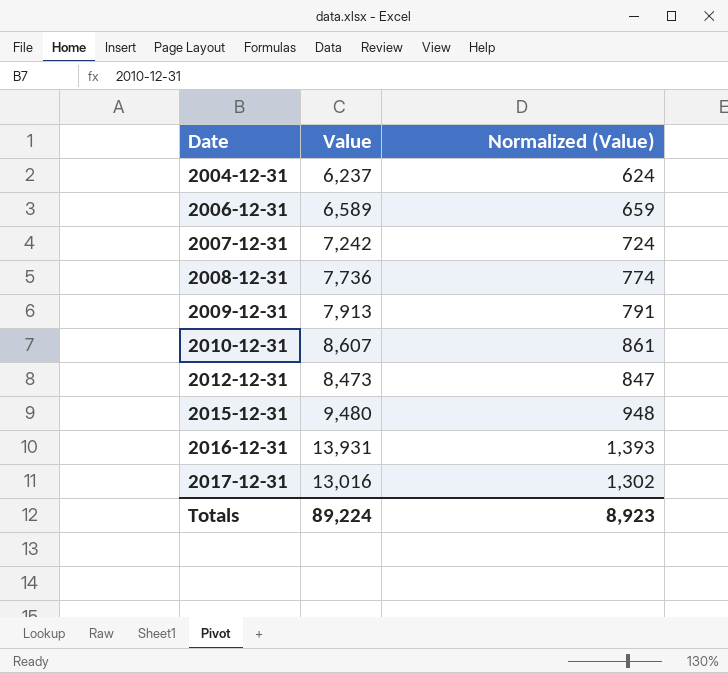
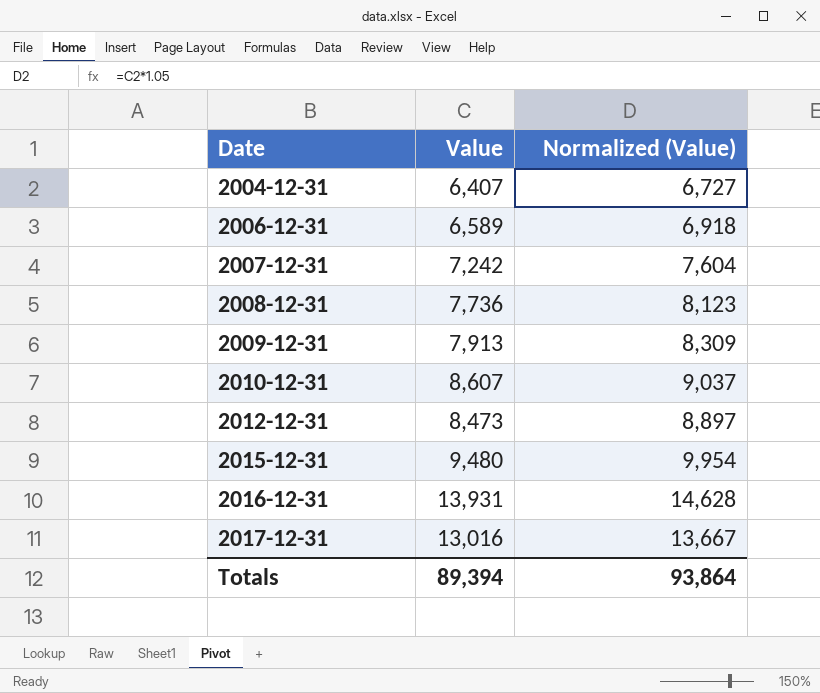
column Normalized (Value) | formula: [Value] * 0.1 -> [Value] * 1.05
2004-12-31 | Value: 6,237 -> 6,407
Totals | Value: 89,224 -> 89,394
Totals | Normalized (Value): 8,923 -> 93,864

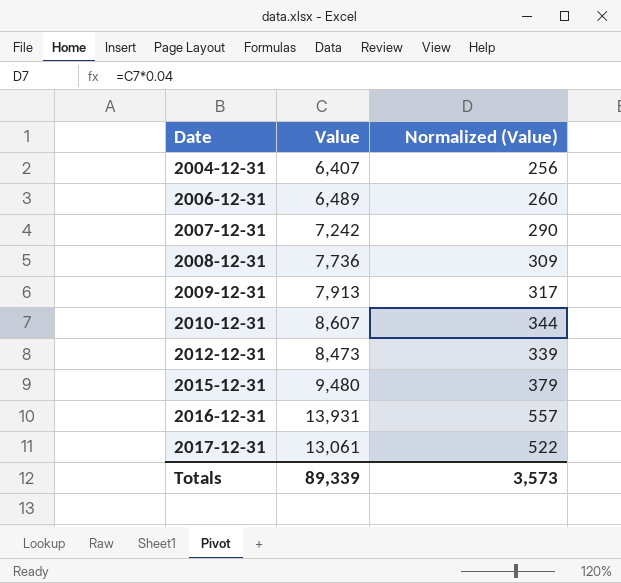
column Normalized (Value) | formula: [Value] * 1.05 -> [Value] * 0.04
2006-12-31 | Value: 6,589 -> 6,489
2017-12-31 | Value: 13,016 -> 13,061
Totals | Value: 89,394 -> 89,339
Totals | Normalized (Value): 93,864 -> 3,573

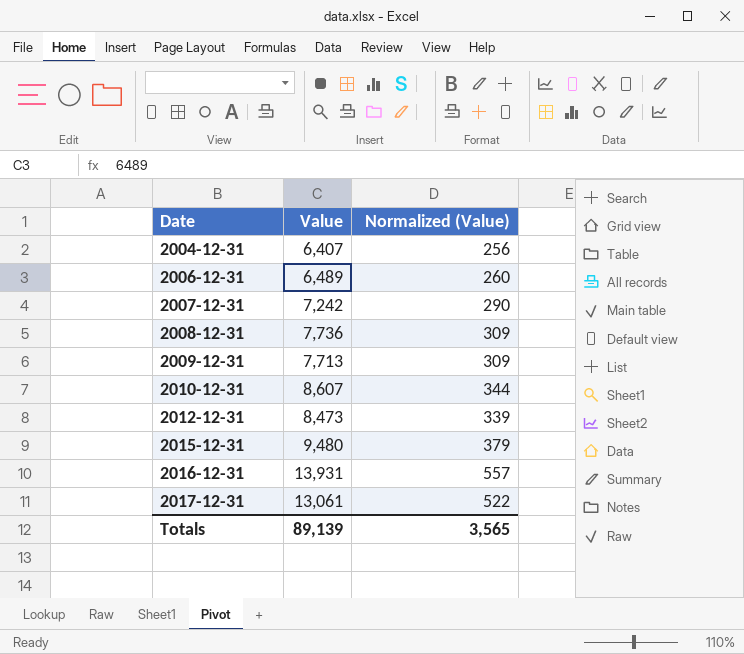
2009-12-31 | Value: 7,913 -> 7,713
2009-12-31 | Normalized (Value): 317 -> 309
Totals | Value: 89,339 -> 89,139
Totals | Normalized (Value): 3,573 -> 3,565

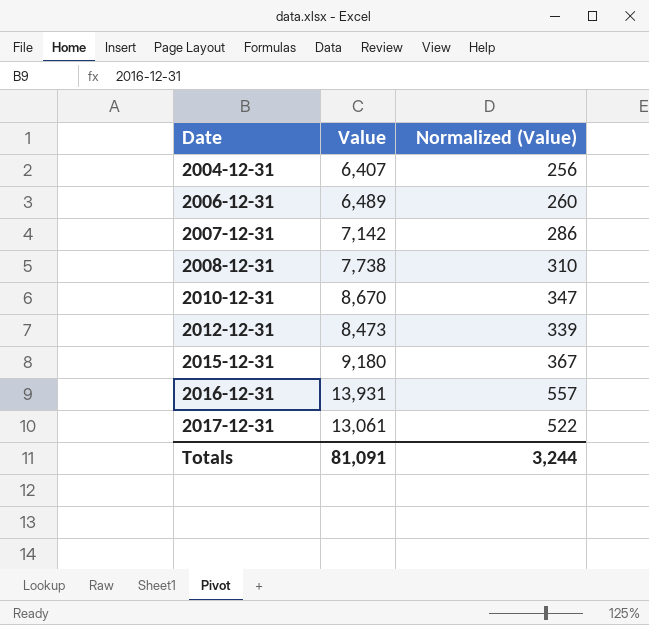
row 2009-12-31: 7,713 | 309 -> none
2007-12-31 | Value: 7,242 -> 7,142
2007-12-31 | Normalized (Value): 290 -> 286
2008-12-31 | Value: 7,736 -> 7,738
2008-12-31 | Normalized (Value): 309 -> 310
2010-12-31 | Value: 8,607 -> 8,670
2010-12-31 | Normalized (Value): 344 -> 347
2015-12-31 | Value: 9,480 -> 9,180
2015-12-31 | Normalized (Value): 379 -> 367
Totals | Value: 89,139 -> 81,091
Totals | Normalized (Value): 3,565 -> 3,244

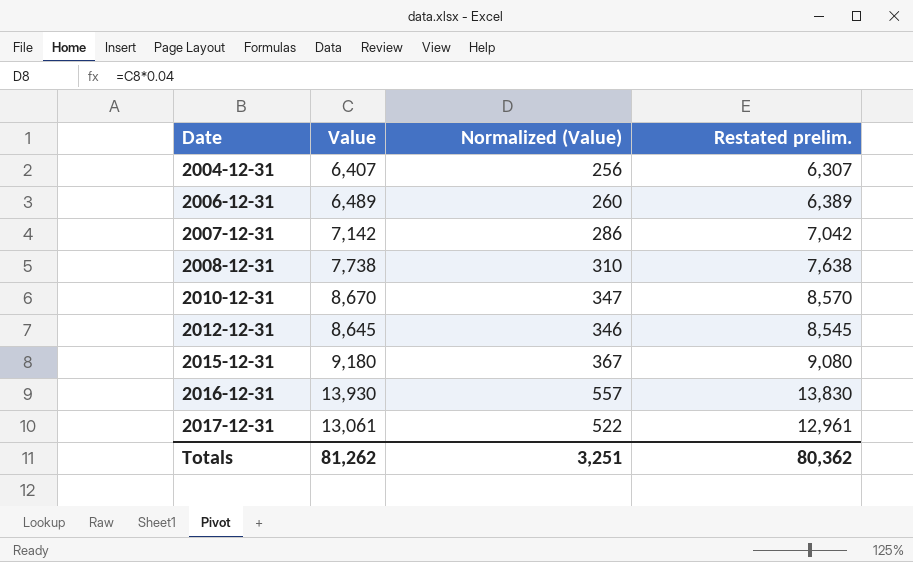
column Restated prelim. | formula: none -> [Value] - 100
2012-12-31 | Value: 8,473 -> 8,645
2012-12-31 | Normalized (Value): 339 -> 346
2016-12-31 | Value: 13,931 -> 13,930
Totals | Value: 81,091 -> 81,262
Totals | Normalized (Value): 3,244 -> 3,251

